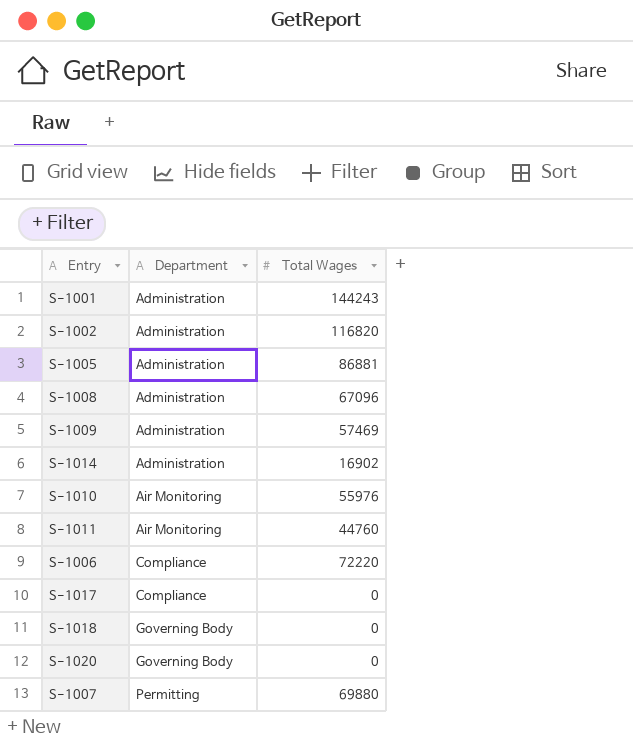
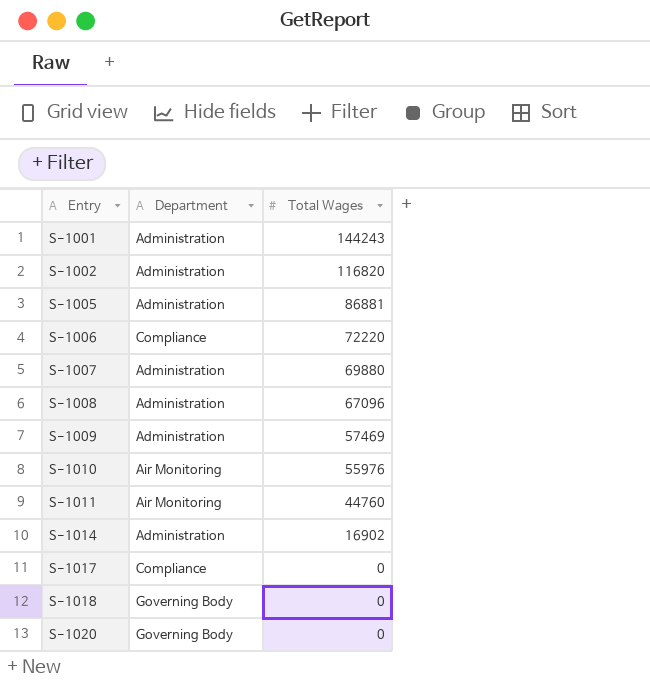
row order: Department ascending -> Entry ascending
S-1007 | Department: Permitting -> Administration

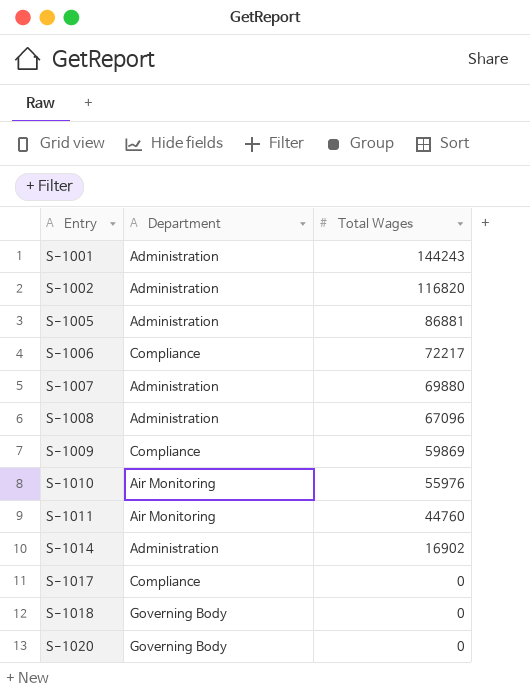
S-1006 | Total Wages: 72220 -> 72217
S-1009 | Department: Administration -> Compliance
S-1009 | Total Wages: 57469 -> 59869

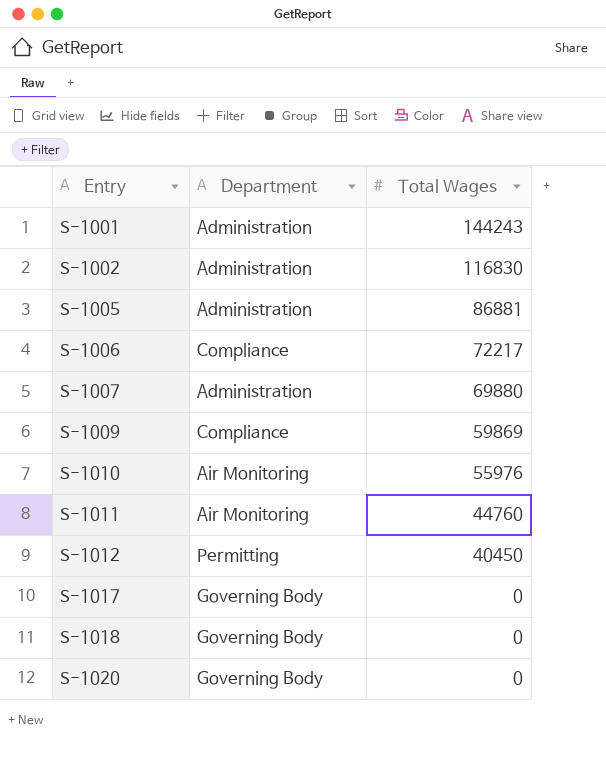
row S-1008: Administration | 67096 -> none
row S-1014: Administration | 16902 -> none
S-1002 | Total Wages: 116820 -> 116830
row S-1012: none -> Permitting | 40450
S-1017 | Department: Compliance -> Governing Body

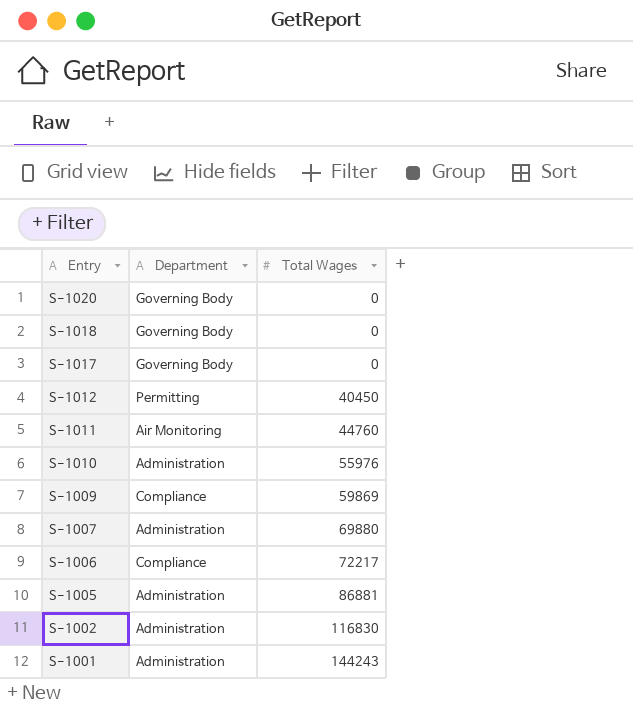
row order: Entry ascending -> Entry descending
S-1010 | Department: Air Monitoring -> Administration

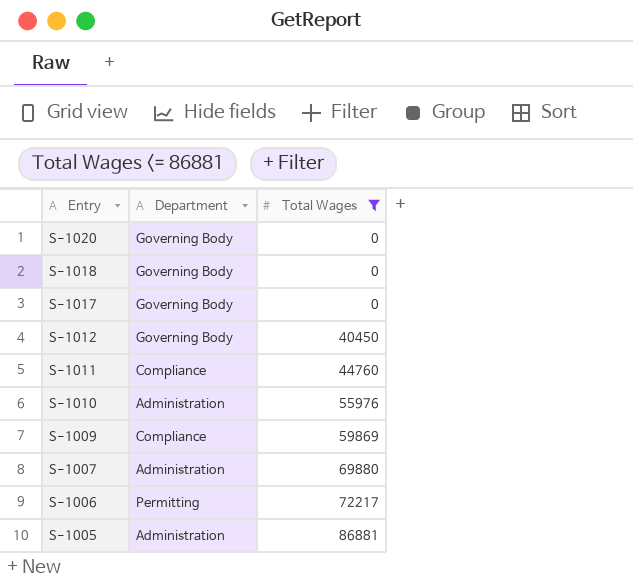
filter: none -> Total Wages <= 86881
S-1012 | Department: Permitting -> Governing Body
S-1011 | Department: Air Monitoring -> Compliance
S-1006 | Department: Compliance -> Permitting

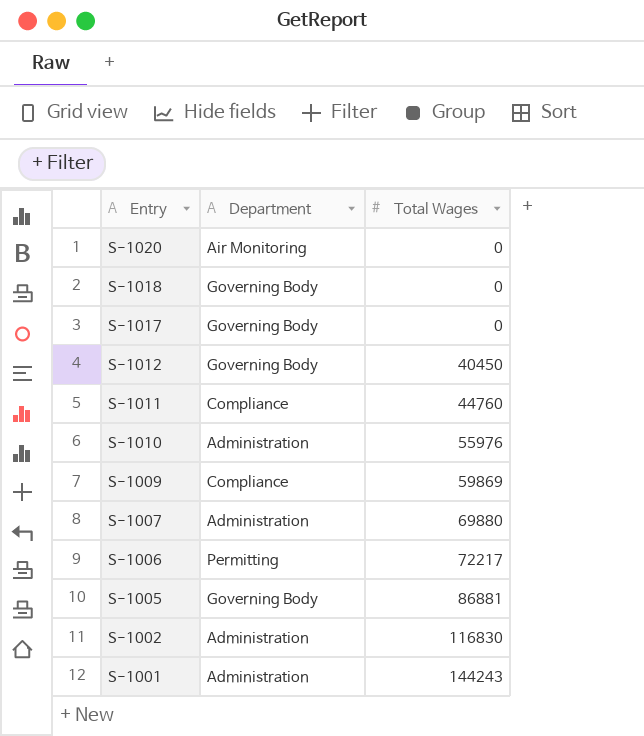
filter: Total Wages <= 86881 -> none
S-1020 | Department: Governing Body -> Air Monitoring
S-1005 | Department: Administration -> Governing Body

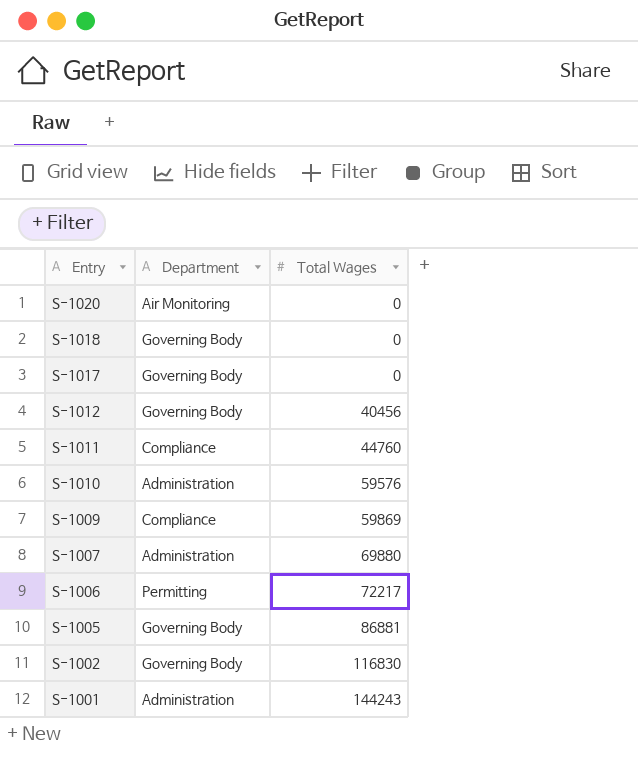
S-1012 | Total Wages: 40450 -> 40456
S-1010 | Total Wages: 55976 -> 59576
S-1002 | Department: Administration -> Governing Body

